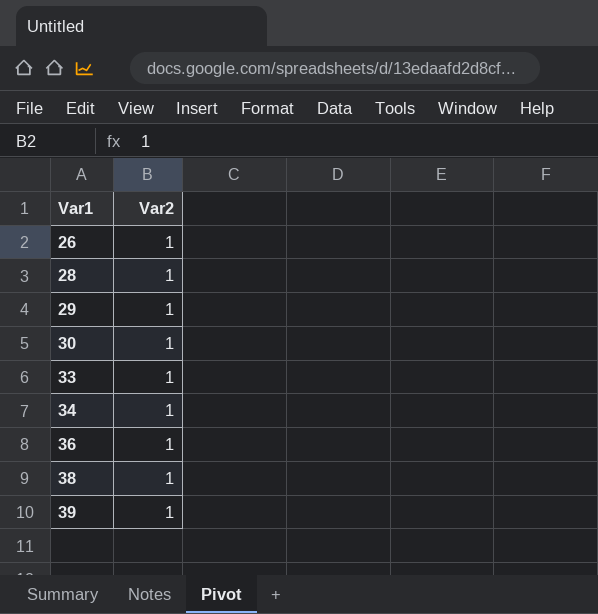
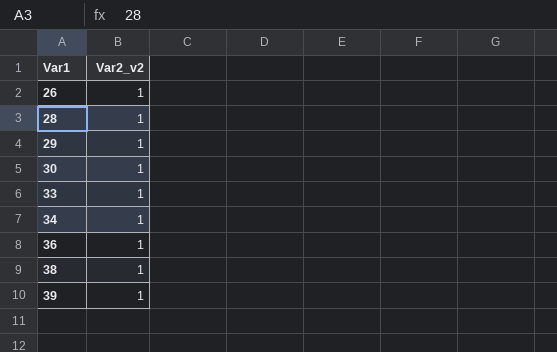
column name: Var2 -> Var2_v2

